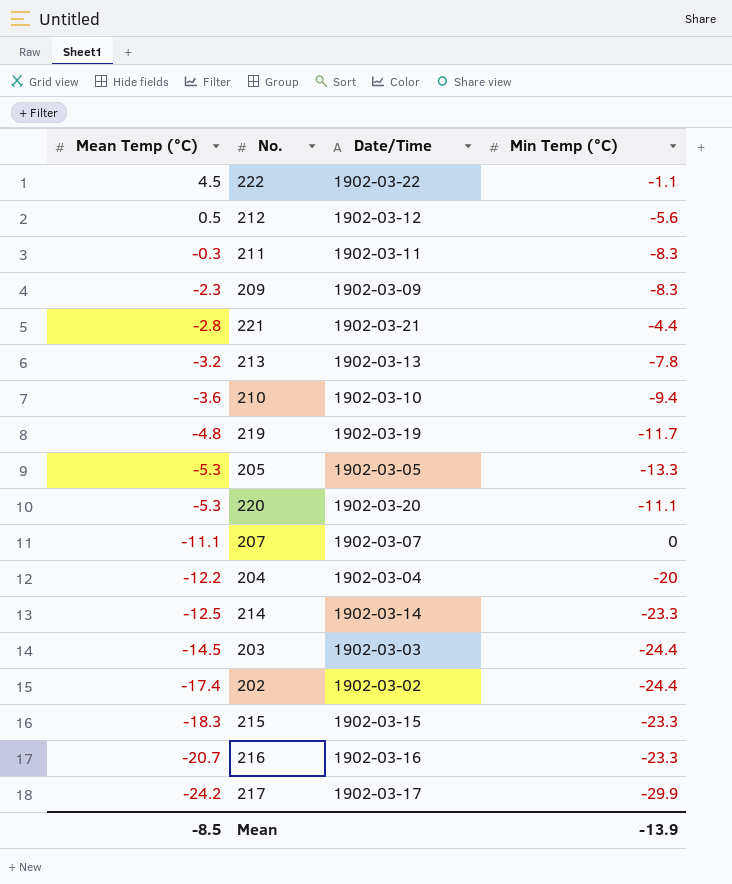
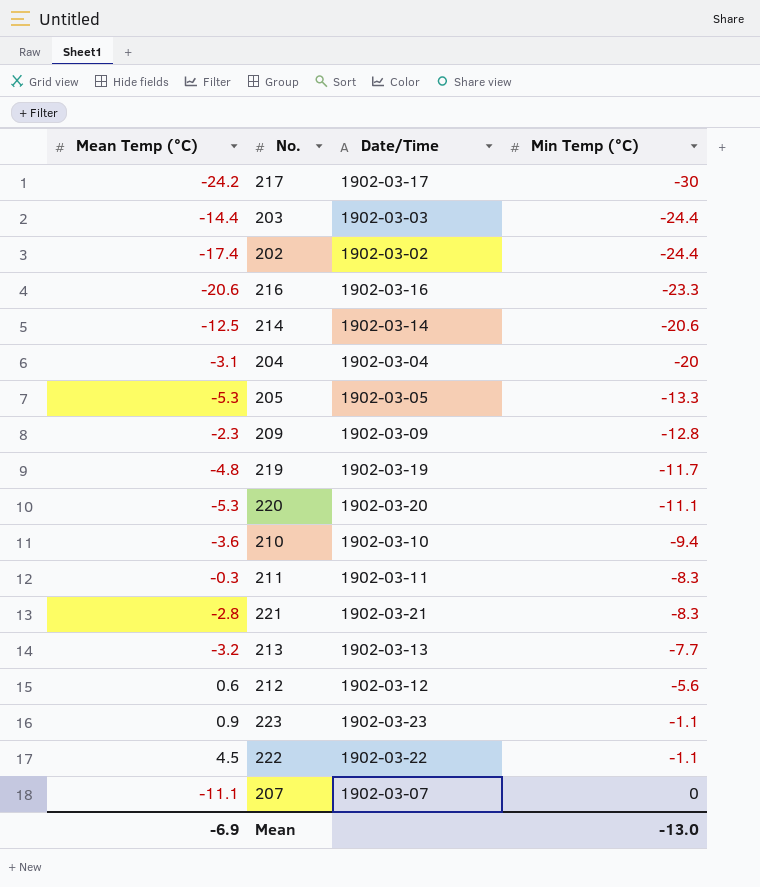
row order: Mean Temp (°C) descending -> Min Temp (°C) ascending
row 215: -18.3 | 1902-03-15 | -23.3 -> none
217 | Min Temp (°C): -29.9 -> -30
203 | Mean Temp (°C): -14.5 -> -14.4
216 | Mean Temp (°C): -20.7 -> -20.6
214 | Min Temp (°C): -23.3 -> -20.6
204 | Mean Temp (°C): -12.2 -> -3.1
209 | Min Temp (°C): -8.3 -> -12.8
221 | Min Temp (°C): -4.4 -> -8.3
213 | Min Temp (°C): -7.8 -> -7.7
212 | Mean Temp (°C): 0.5 -> 0.6
row 223: none -> 0.9 | 1902-03-23 | -1.1
Mean | Mean Temp (°C): -8.5 -> -6.9
Mean | Min Temp (°C): -13.9 -> -13.0

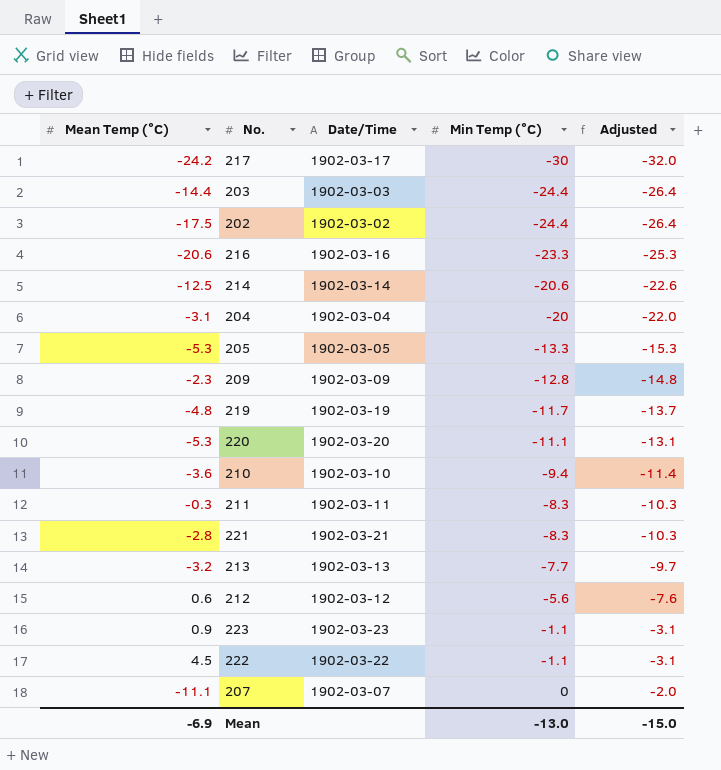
column Adjusted | formula: none -> [Min Temp (°C)] - 2
202 | Mean Temp (°C): -17.4 -> -17.5

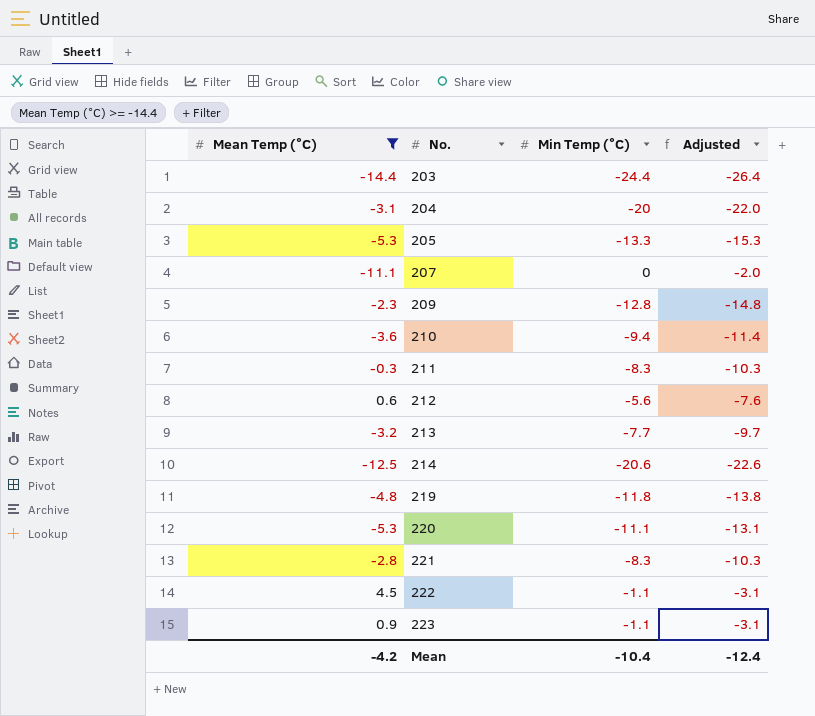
filter: none -> Mean Temp (°C) >= -14.4
row order: Min Temp (°C) ascending -> No. ascending
column Date/Time | position: 3 -> none
219 | Min Temp (°C): -11.7 -> -11.8
219 | Adjusted: -13.7 -> -13.8
Mean | Mean Temp (°C): -6.9 -> -4.2
Mean | Min Temp (°C): -13.0 -> -10.4
Mean | Adjusted: -15.0 -> -12.4

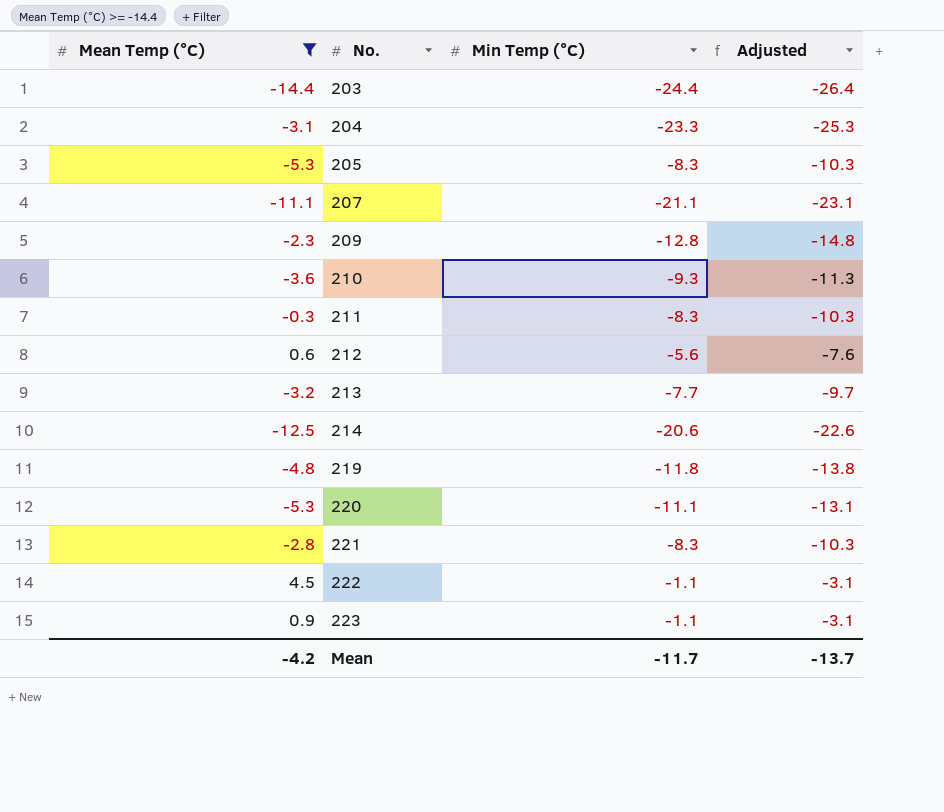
204 | Min Temp (°C): -20 -> -23.3
204 | Adjusted: -22.0 -> -25.3
205 | Min Temp (°C): -13.3 -> -8.3
205 | Adjusted: -15.3 -> -10.3
207 | Min Temp (°C): 0 -> -21.1
207 | Adjusted: -2.0 -> -23.1
210 | Min Temp (°C): -9.4 -> -9.3
210 | Adjusted: -11.4 -> -11.3
Mean | Min Temp (°C): -10.4 -> -11.7
Mean | Adjusted: -12.4 -> -13.7

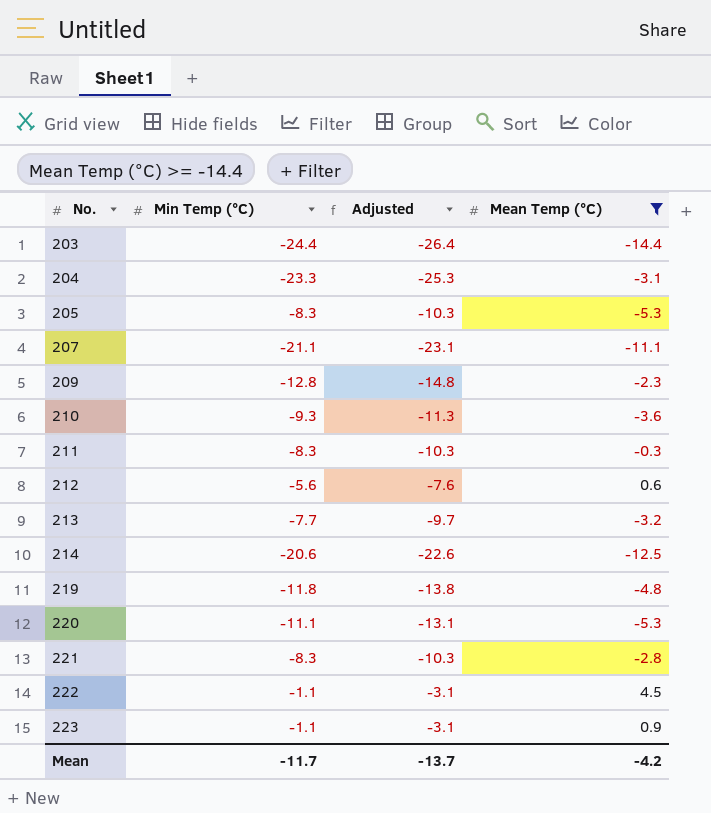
column Mean Temp (°C) | position: 1 -> 4

